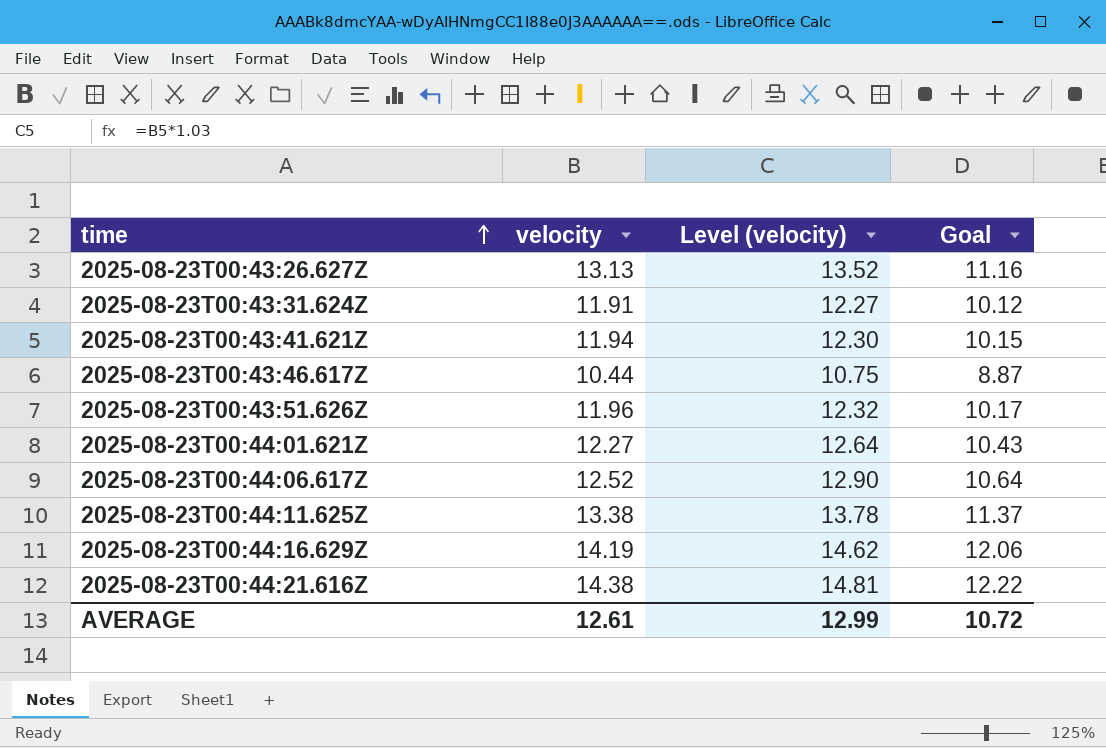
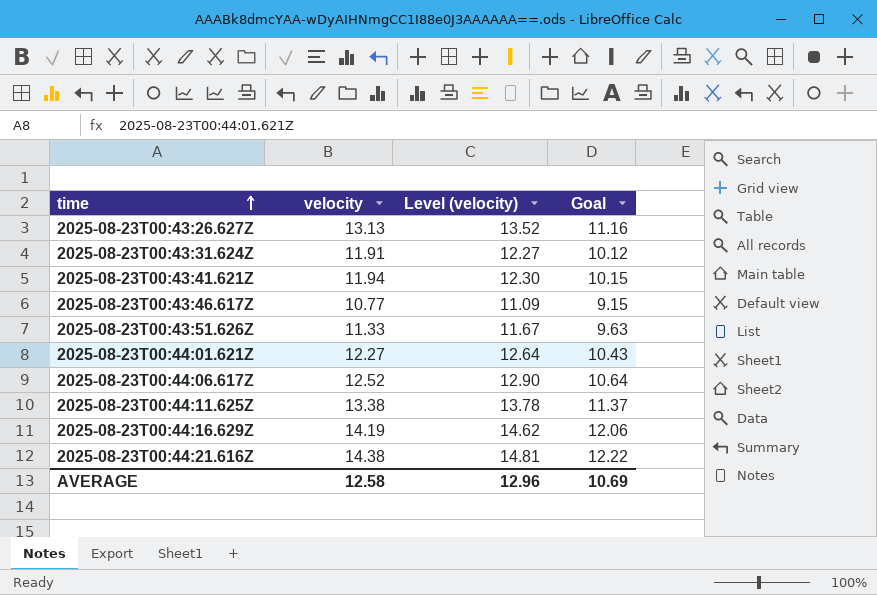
2025-08-23T00:43:46.617Z | velocity: 10.44 -> 10.77
2025-08-23T00:43:46.617Z | Level (velocity): 10.75 -> 11.09
2025-08-23T00:43:46.617Z | Goal: 8.87 -> 9.15
2025-08-23T00:43:51.626Z | velocity: 11.96 -> 11.33
2025-08-23T00:43:51.626Z | Level (velocity): 12.32 -> 11.67
2025-08-23T00:43:51.626Z | Goal: 10.17 -> 9.63
AVERAGE | velocity: 12.61 -> 12.58
AVERAGE | Level (velocity): 12.99 -> 12.96
AVERAGE | Goal: 10.72 -> 10.69

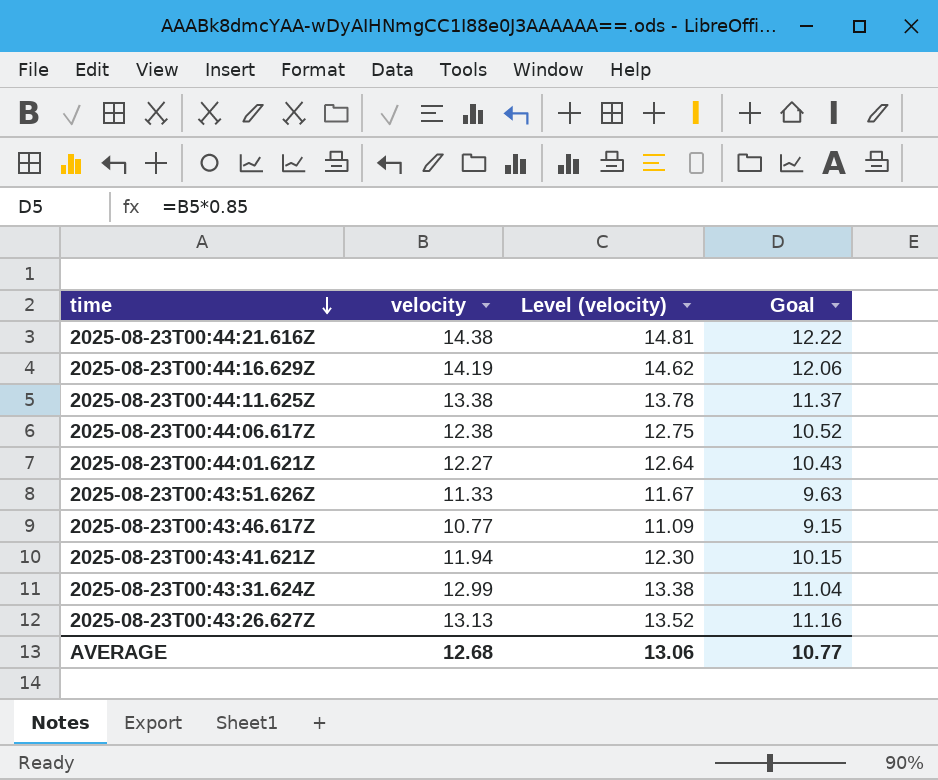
row order: time ascending -> time descending
2025-08-23T00:44:06.617Z | velocity: 12.52 -> 12.38
2025-08-23T00:44:06.617Z | Level (velocity): 12.90 -> 12.75
2025-08-23T00:44:06.617Z | Goal: 10.64 -> 10.52
2025-08-23T00:43:31.624Z | velocity: 11.91 -> 12.99
2025-08-23T00:43:31.624Z | Level (velocity): 12.27 -> 13.38
2025-08-23T00:43:31.624Z | Goal: 10.12 -> 11.04
AVERAGE | velocity: 12.58 -> 12.68
AVERAGE | Level (velocity): 12.96 -> 13.06
AVERAGE | Goal: 10.69 -> 10.77

